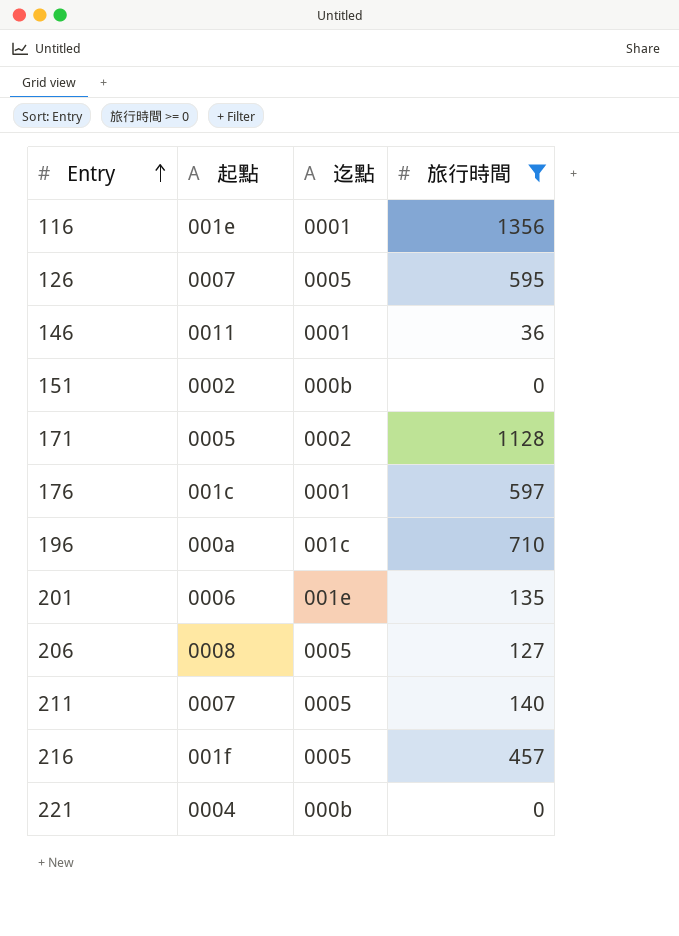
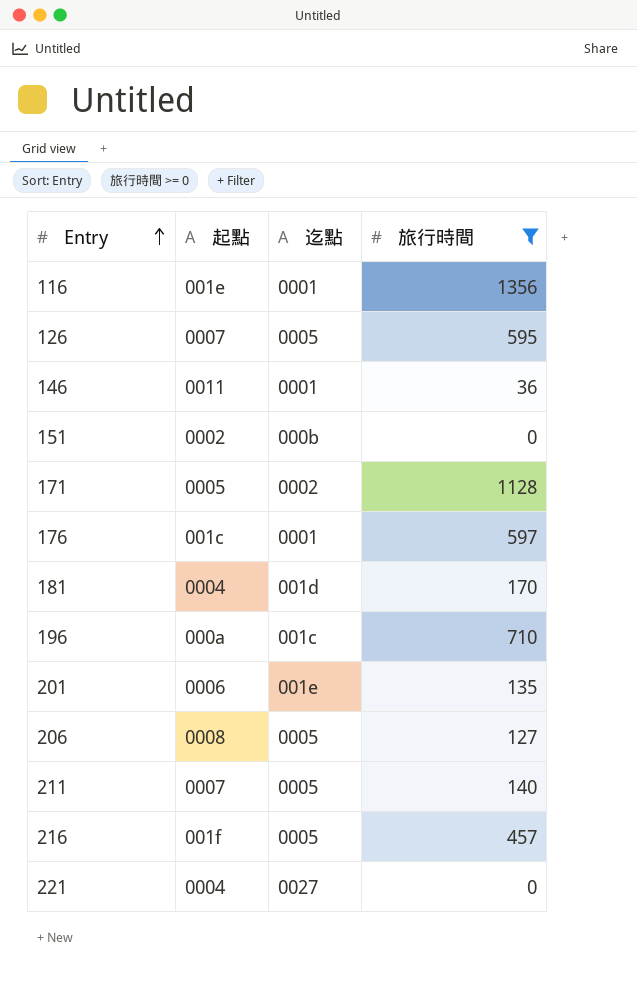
row 181: none -> 0004 | 001d | 170
221 | 迄點: 000b -> 0027

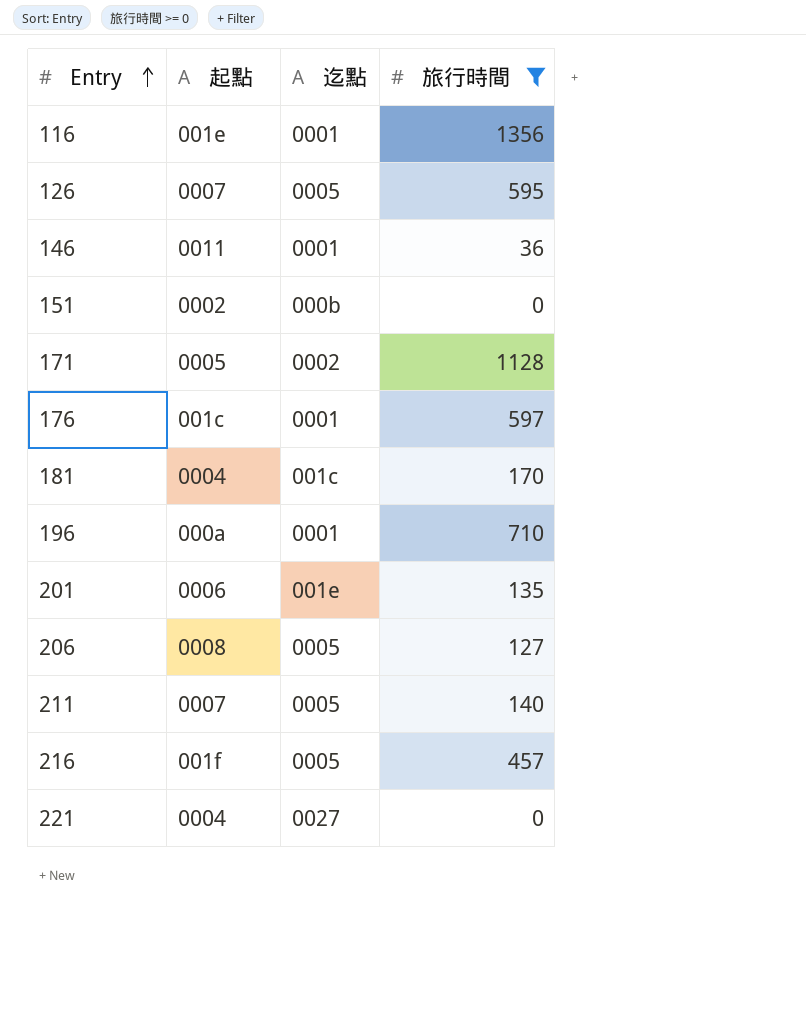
181 | 迄點: 001d -> 001c
196 | 迄點: 001c -> 0001

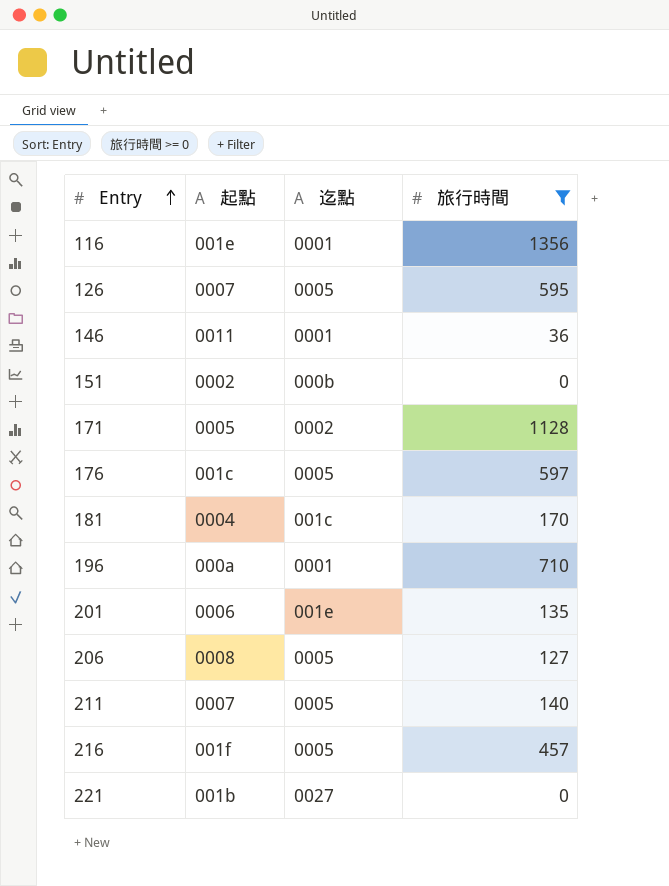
176 | 迄點: 0001 -> 0005
221 | 起點: 0004 -> 001b

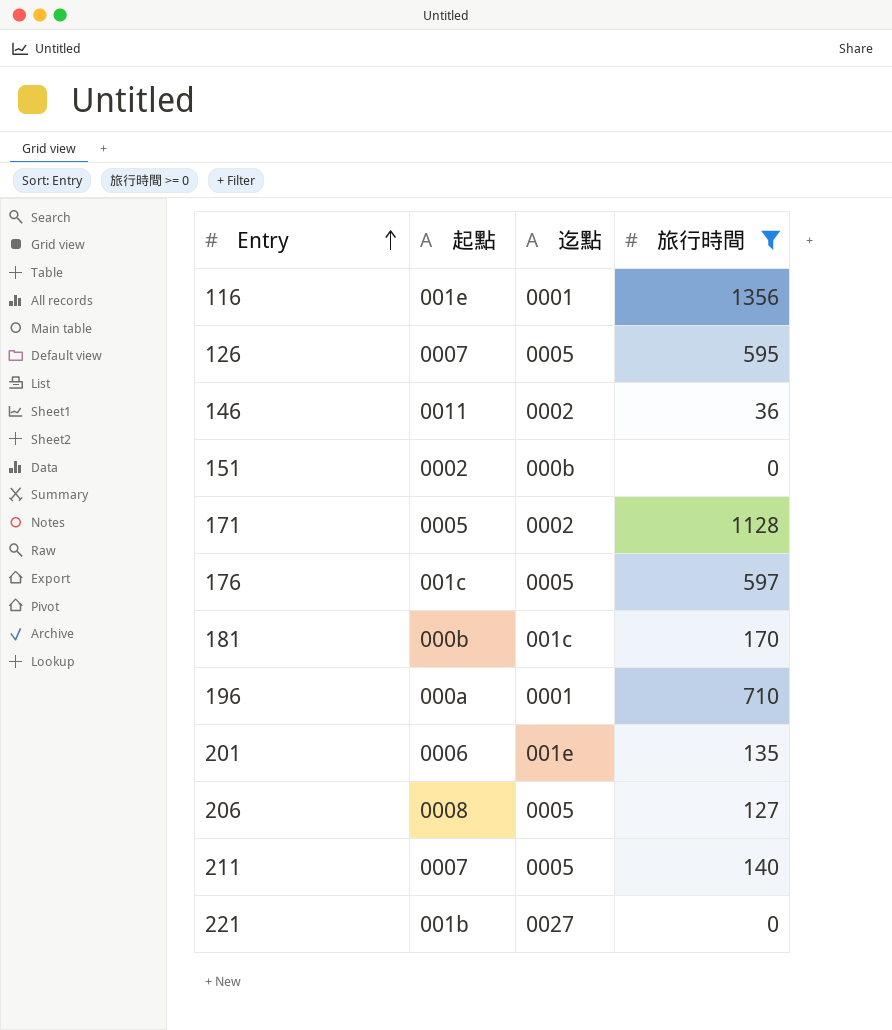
row 216: 001f | 0005 | 457 -> none
146 | 迄點: 0001 -> 0002
181 | 起點: 0004 -> 000b

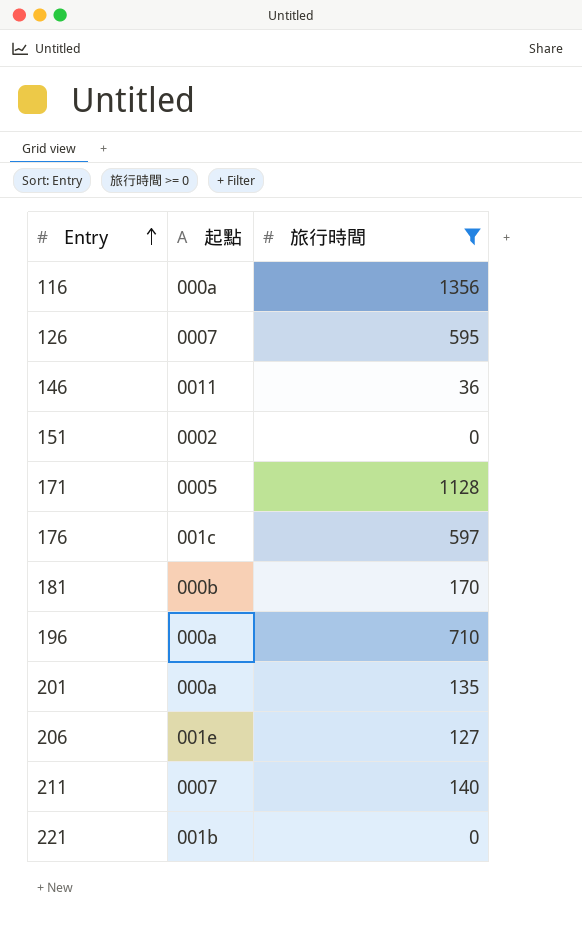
column 迄點 | position: 3 -> none
116 | 起點: 001e -> 000a
201 | 起點: 0006 -> 000a
206 | 起點: 0008 -> 001e

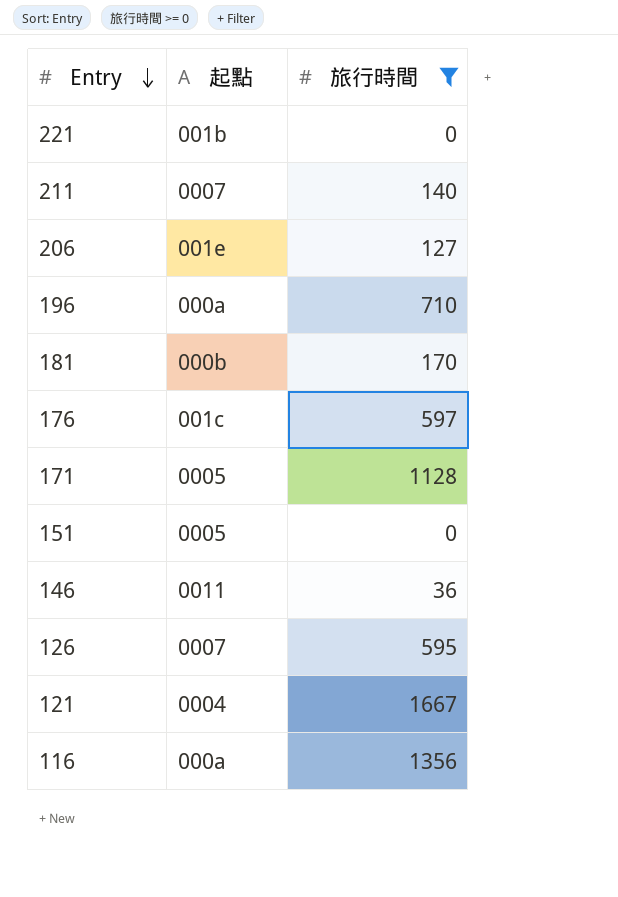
row order: Entry ascending -> Entry descending
row 201: 000a | 135 -> none
151 | 起點: 0002 -> 0005
row 121: none -> 0004 | 1667

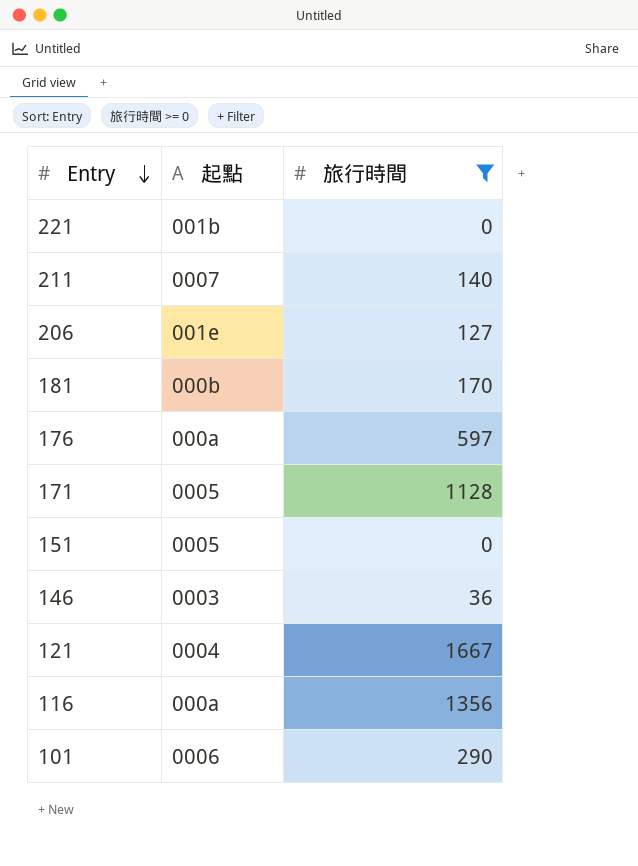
row 196: 000a | 710 -> none
row 126: 0007 | 595 -> none
176 | 起點: 001c -> 000a
146 | 起點: 0011 -> 0003
row 101: none -> 0006 | 290

